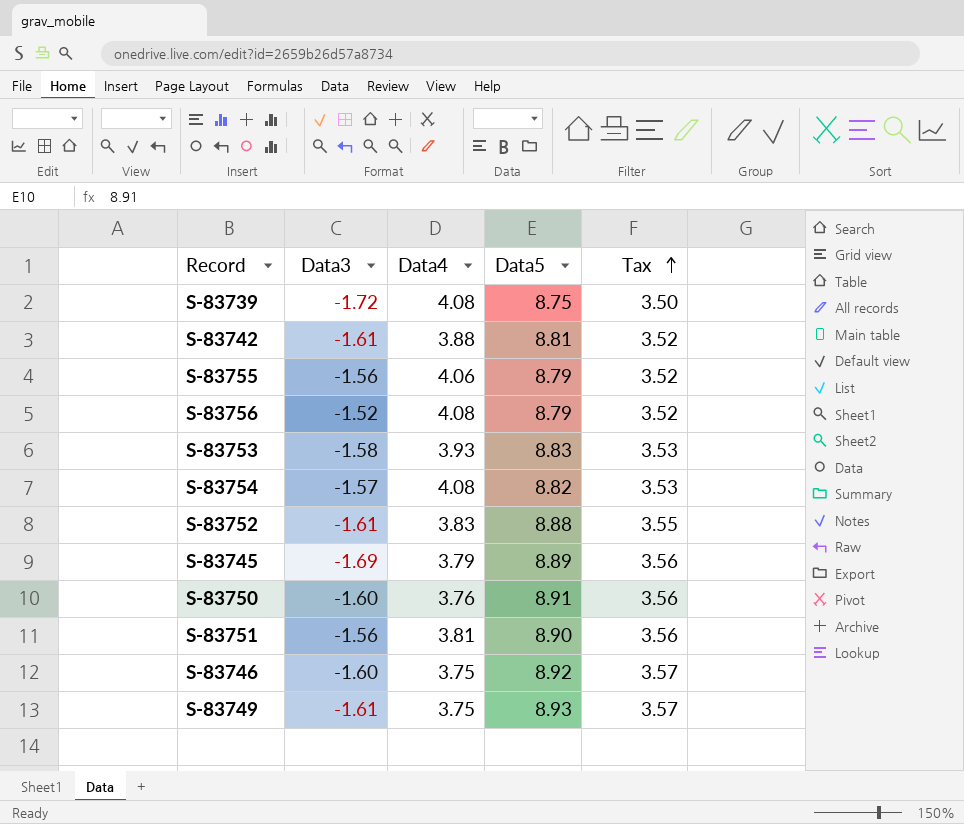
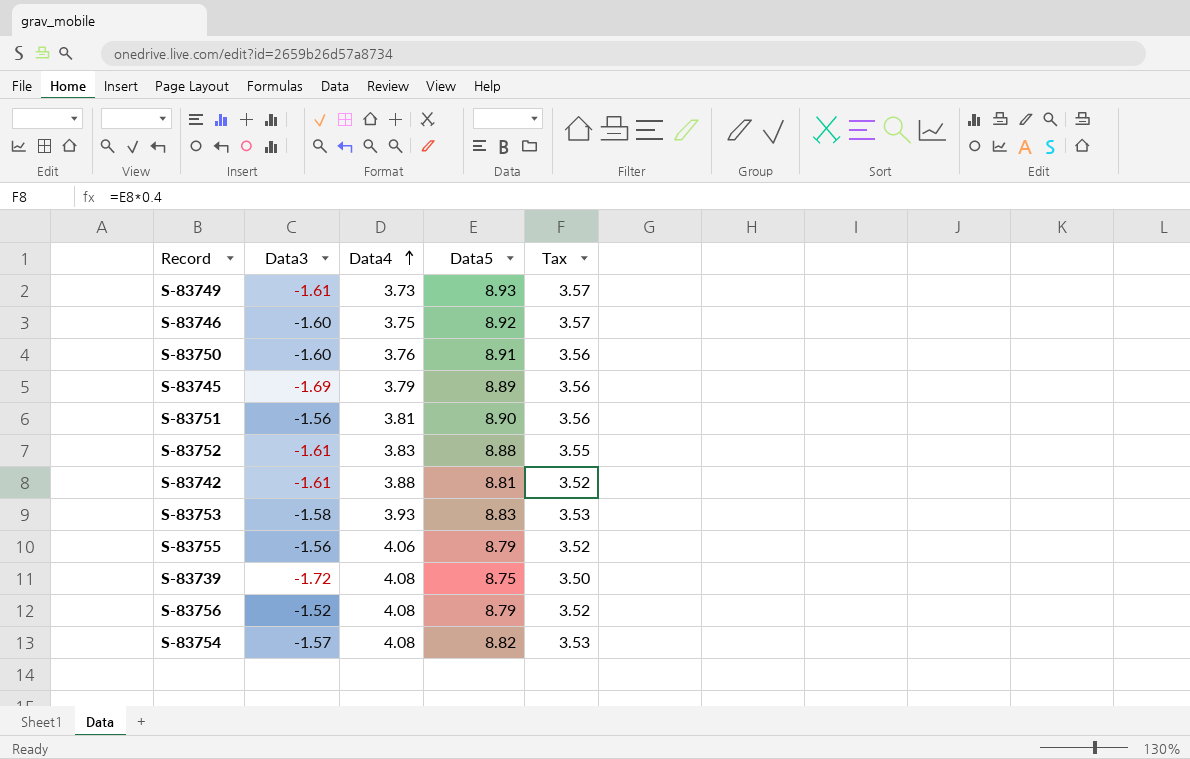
row order: Tax ascending -> Data4 ascending
S-83749 | Data4: 3.75 -> 3.73

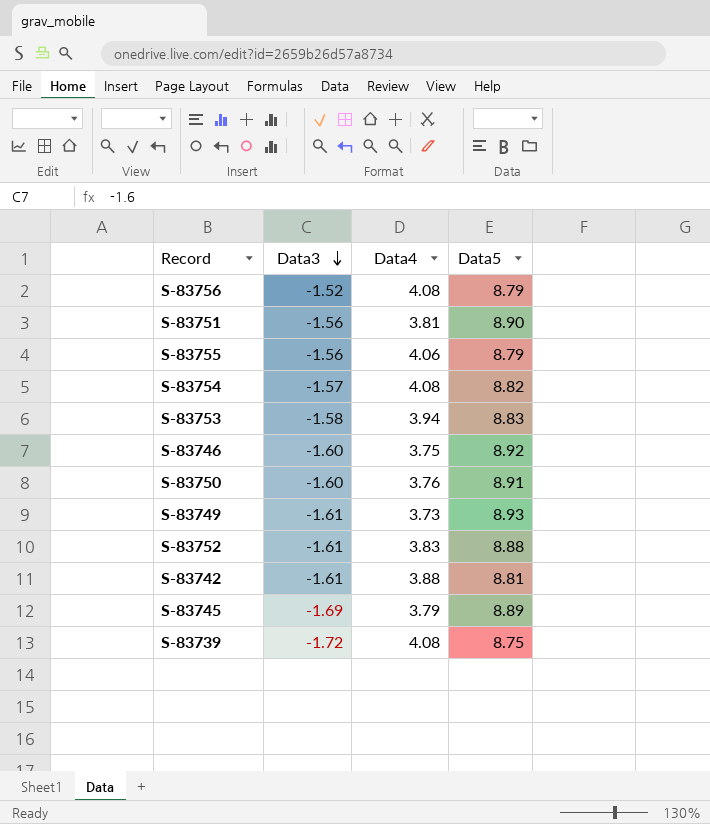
row order: Data4 ascending -> Data3 descending
column Tax | formula: [Data5] * 0.4 -> none
S-83753 | Data4: 3.93 -> 3.94

